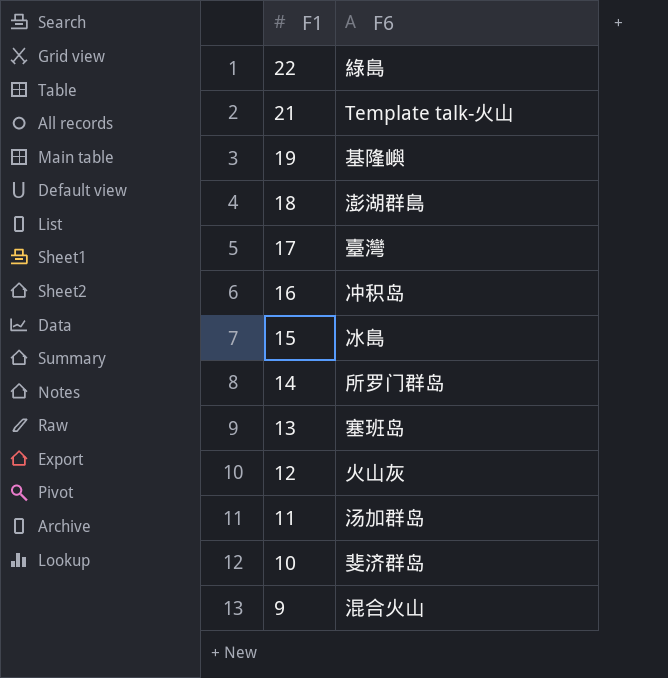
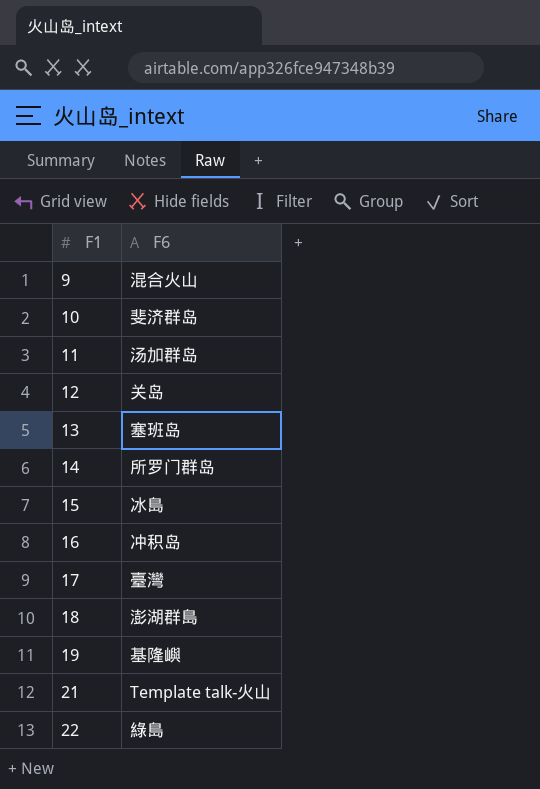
row order: F1 descending -> F1 ascending
12 | F6: 火山灰 -> 关岛

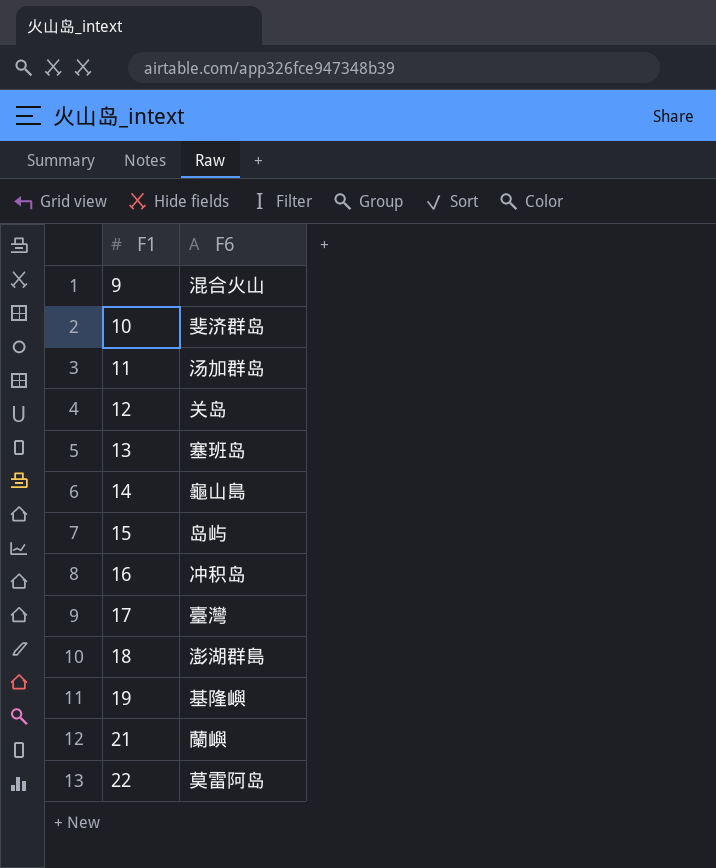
14 | F6: 所罗门群岛 -> 龜山島
15 | F6: 冰島 -> 岛屿
21 | F6: Template talk-火山 -> 蘭嶼
22 | F6: 綠島 -> 莫雷阿岛

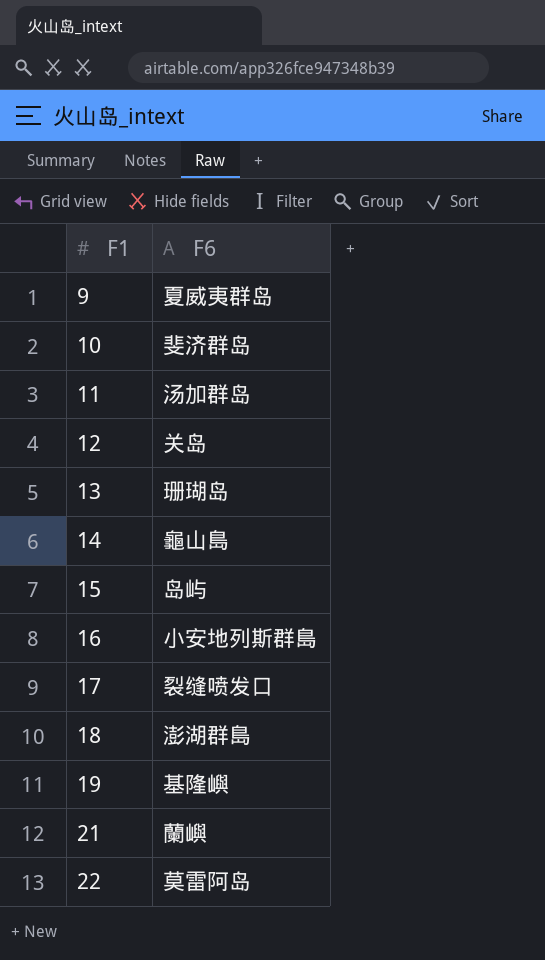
9 | F6: 混合火山 -> 夏威夷群岛
13 | F6: 塞班岛 -> 珊瑚岛
16 | F6: 冲积岛 -> 小安地列斯群島
17 | F6: 臺灣 -> 裂缝喷发口

